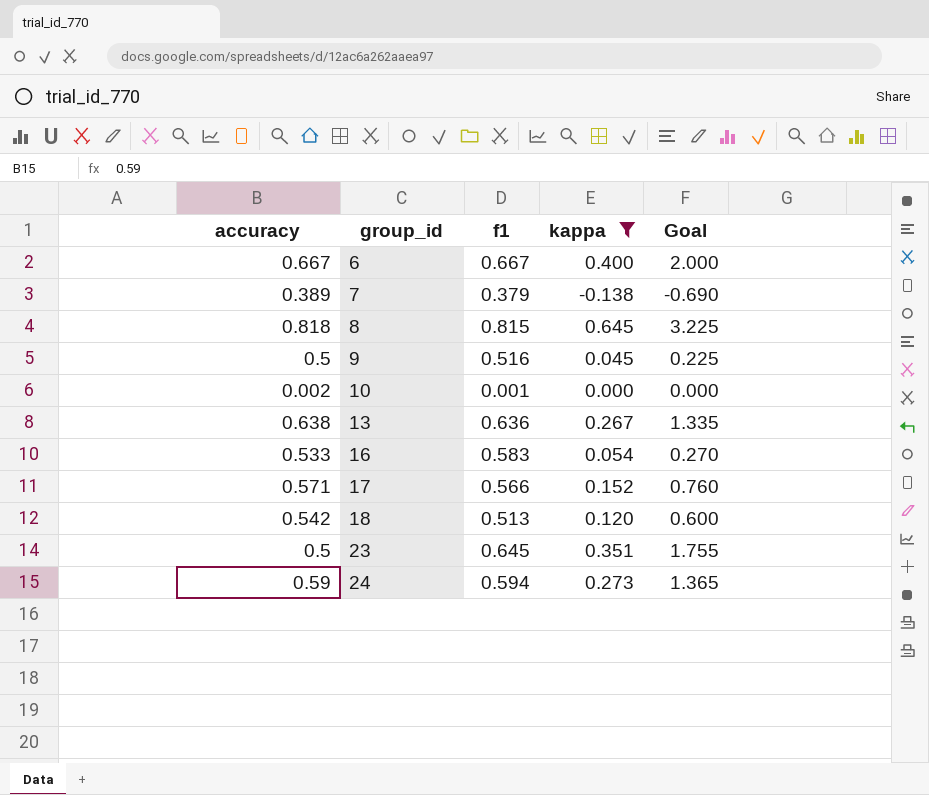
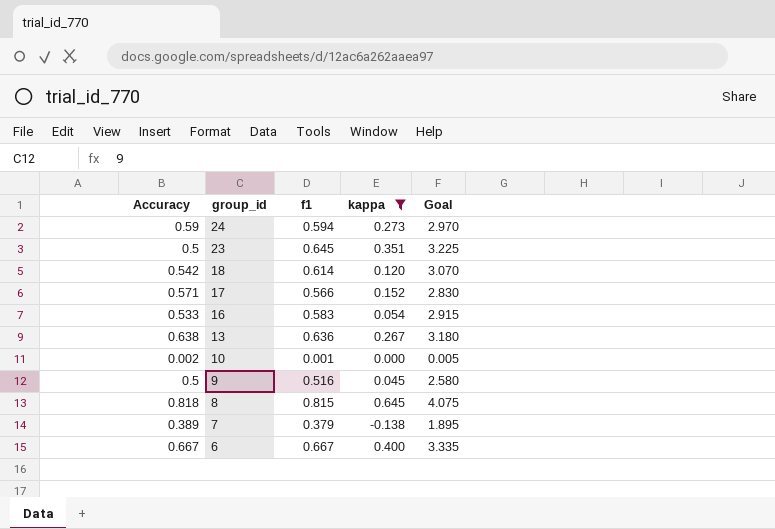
row order: group_id ascending -> group_id descending
column name: accuracy -> Accuracy
column Goal | formula: [kappa] * 5 -> [f1] * 5
18 | f1: 0.513 -> 0.614

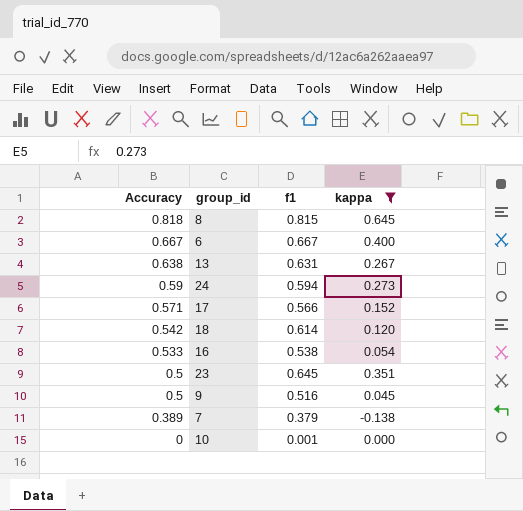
row order: group_id descending -> Accuracy descending
column Goal | formula: [f1] * 5 -> none
13 | f1: 0.636 -> 0.631
16 | f1: 0.583 -> 0.538
10 | Accuracy: 0.002 -> 0

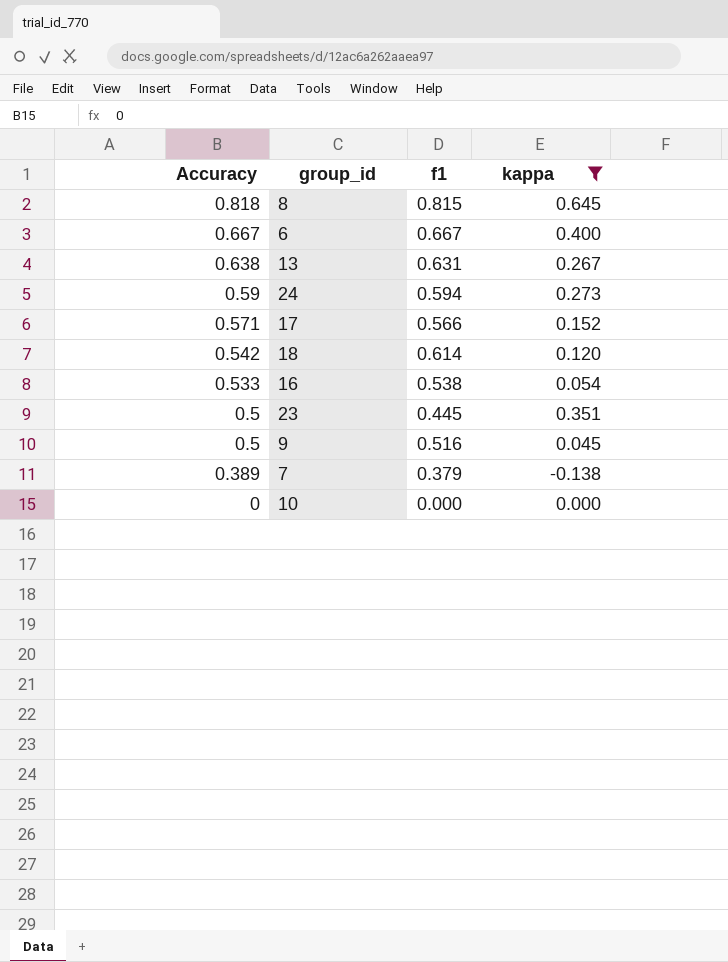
23 | f1: 0.645 -> 0.445
10 | f1: 0.001 -> 0.000

